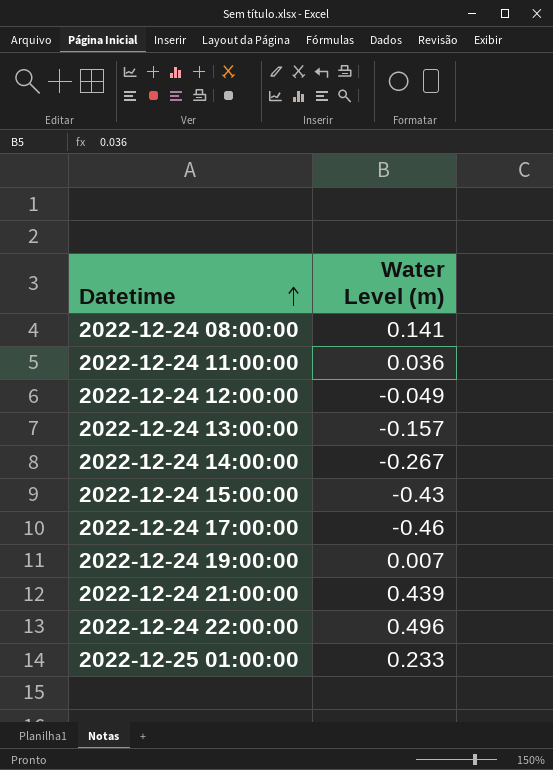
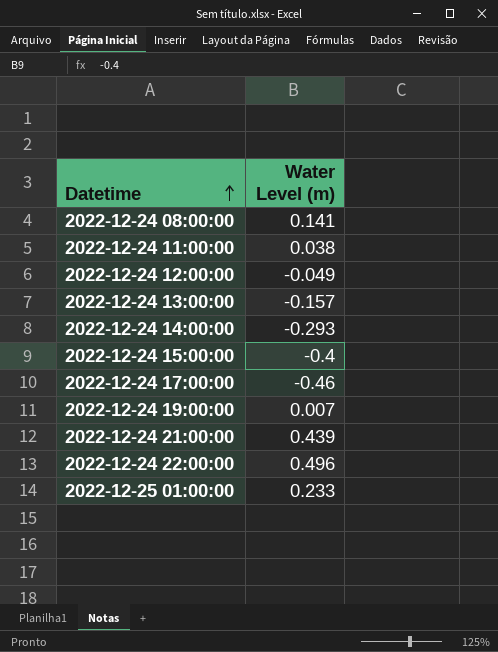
2022-12-24 11:00:00 | Water Level (m): 0.036 -> 0.038
2022-12-24 14:00:00 | Water Level (m): -0.267 -> -0.293
2022-12-24 15:00:00 | Water Level (m): -0.43 -> -0.4

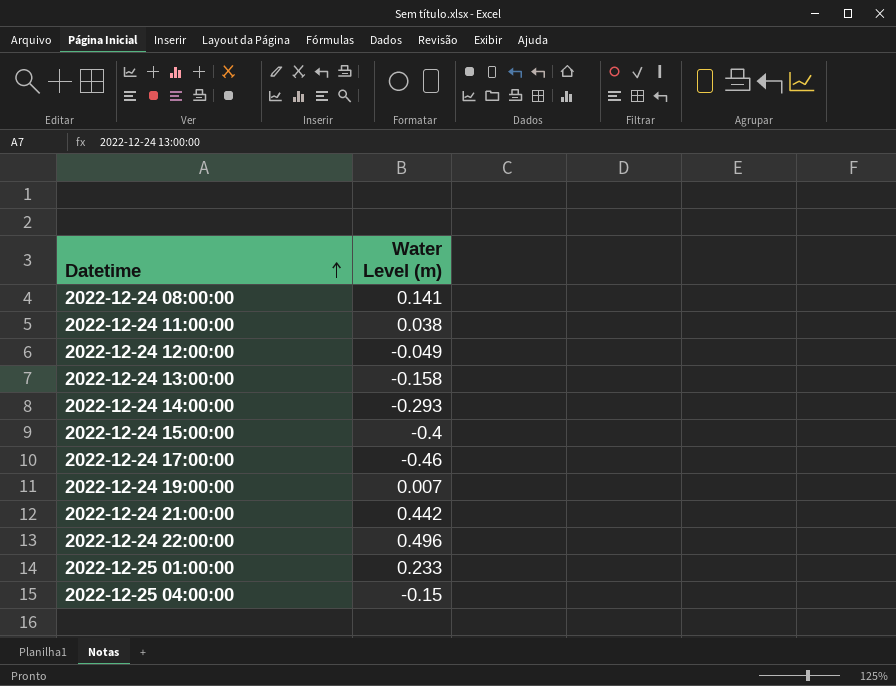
2022-12-24 13:00:00 | Water Level (m): -0.157 -> -0.158
2022-12-24 21:00:00 | Water Level (m): 0.439 -> 0.442
row 2022-12-25 04:00:00: none -> -0.15

